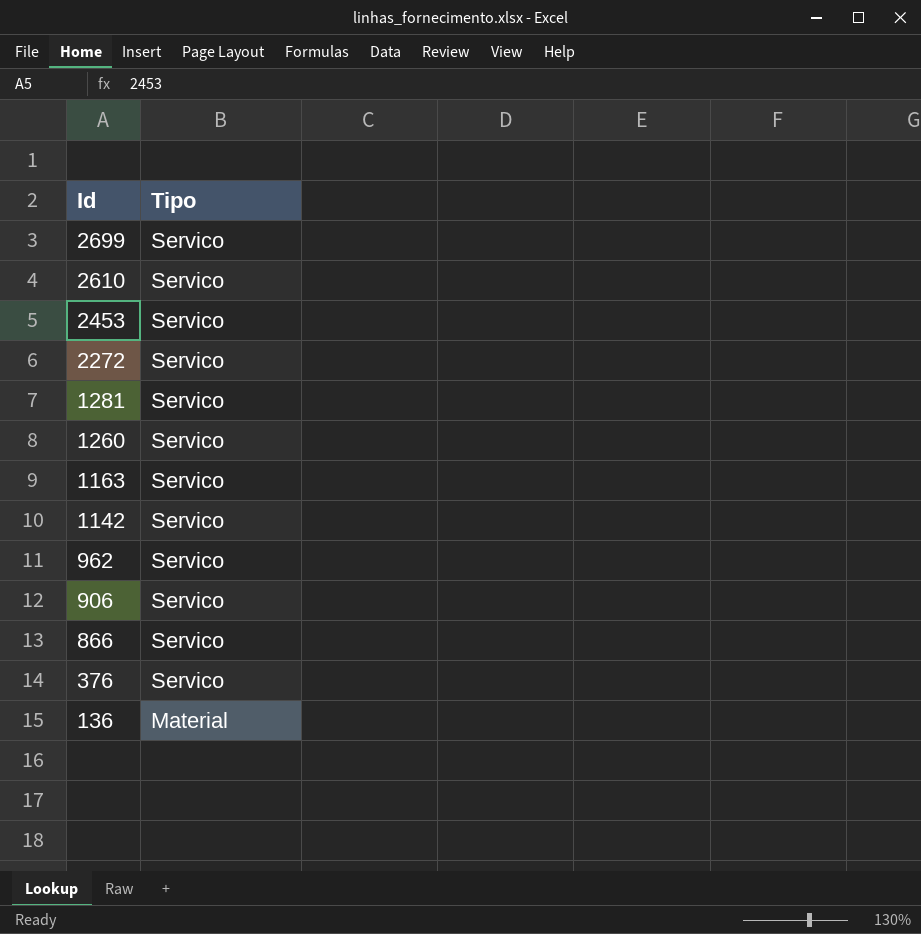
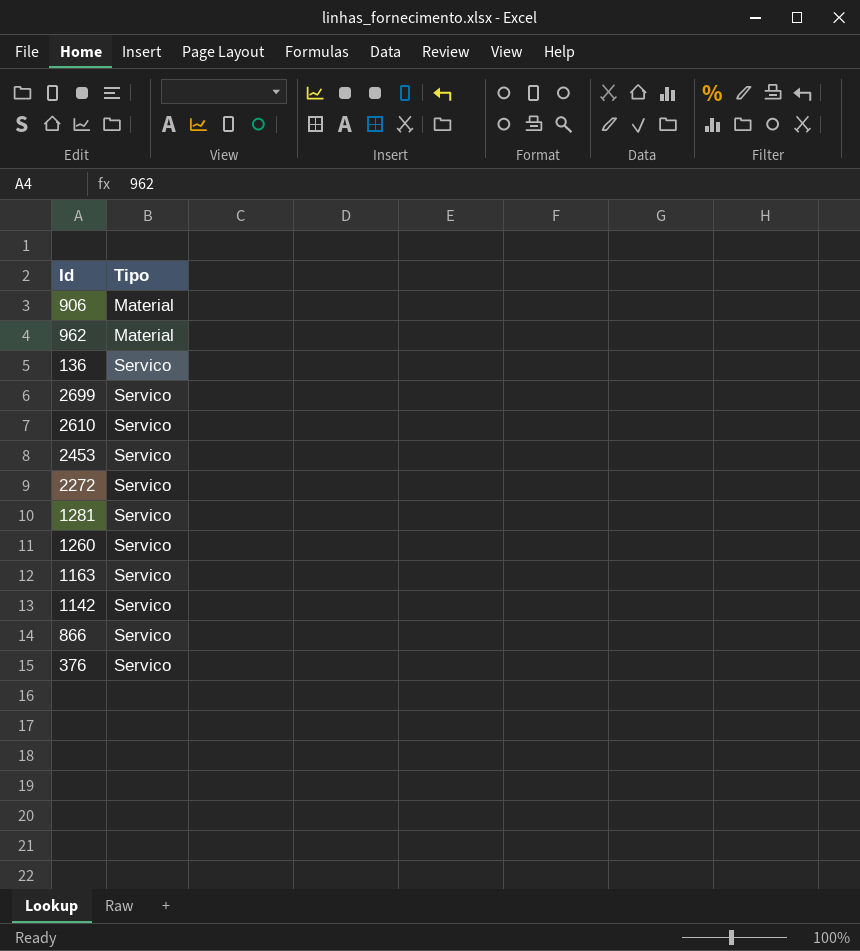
row order: Id descending -> Tipo ascending
906 | Tipo: Servico -> Material
962 | Tipo: Servico -> Material
136 | Tipo: Material -> Servico

